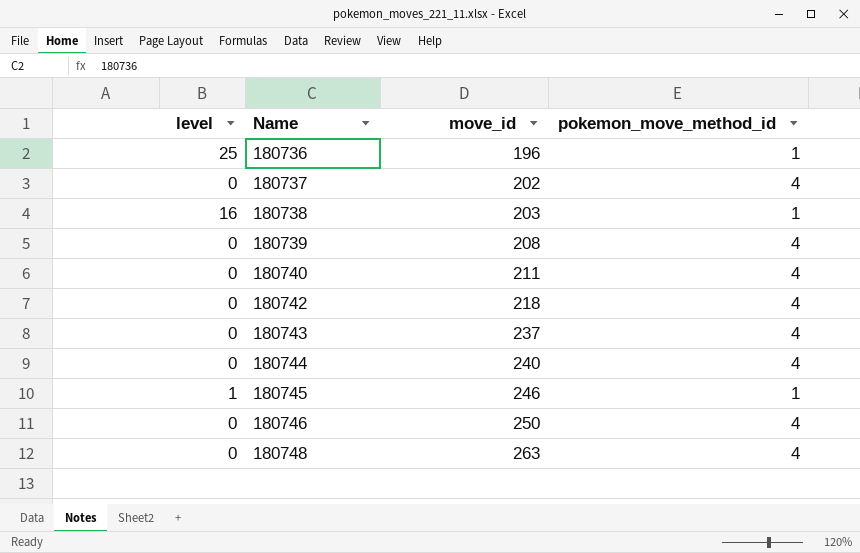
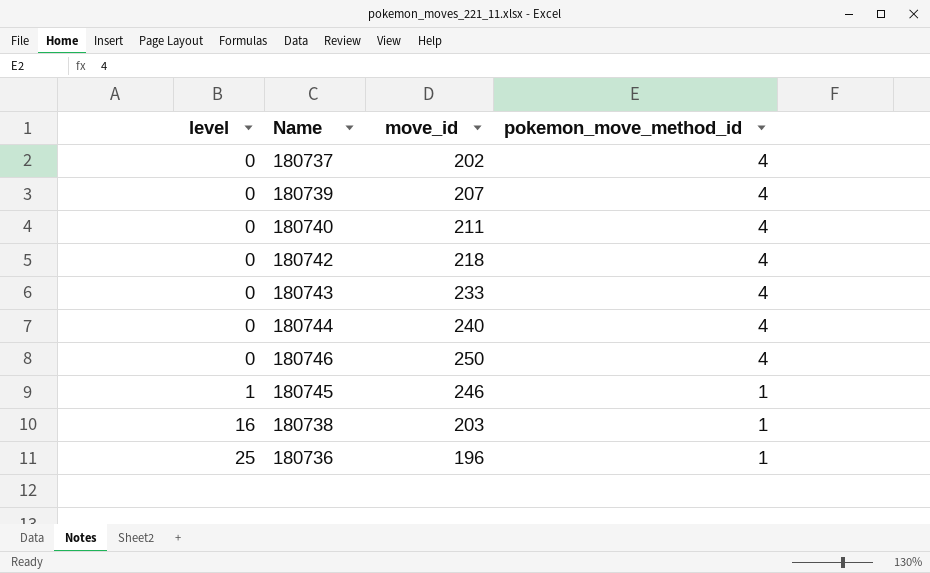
row order: Name ascending -> level ascending
row 180748: 0 | 263 | 4 -> none
180739 | move_id: 208 -> 207
180743 | move_id: 237 -> 233

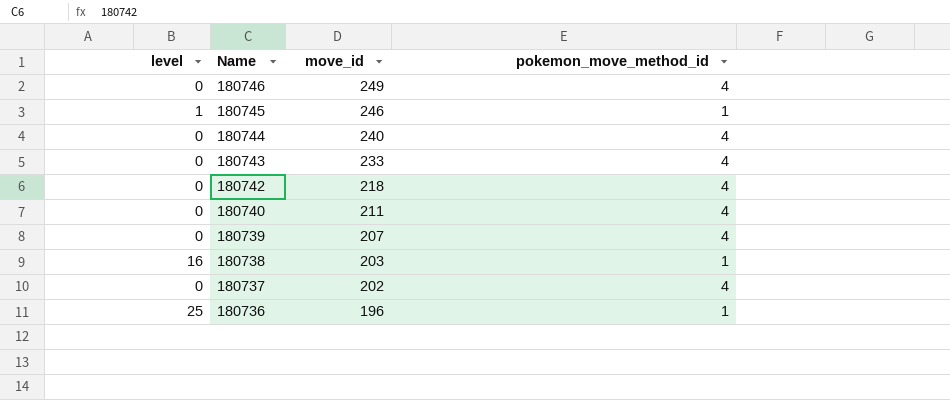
row order: level ascending -> Name descending
180746 | move_id: 250 -> 249

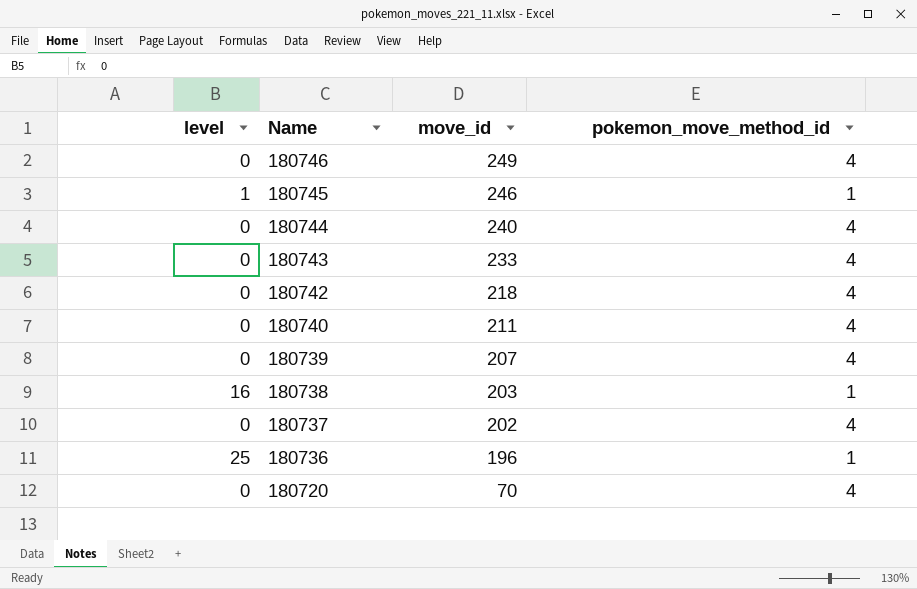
row 180720: none -> 0 | 70 | 4

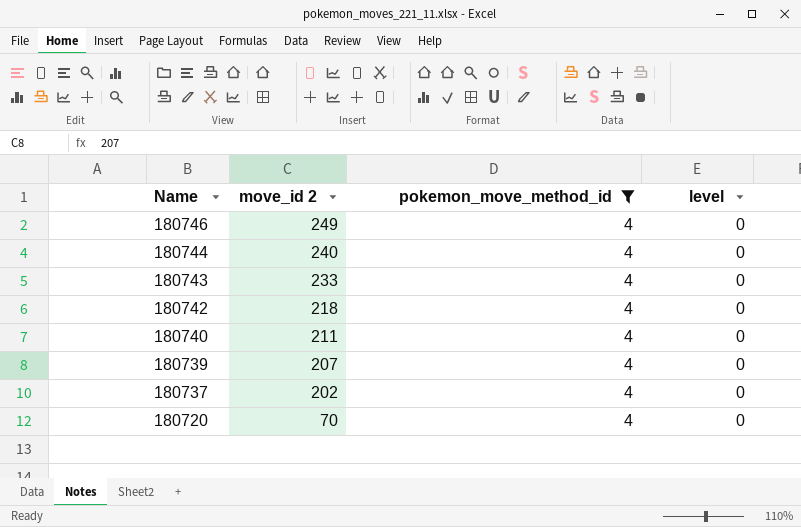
filter: none -> pokemon_move_method_id = 4
column name: move_id -> move_id 2
column level | position: 1 -> 4

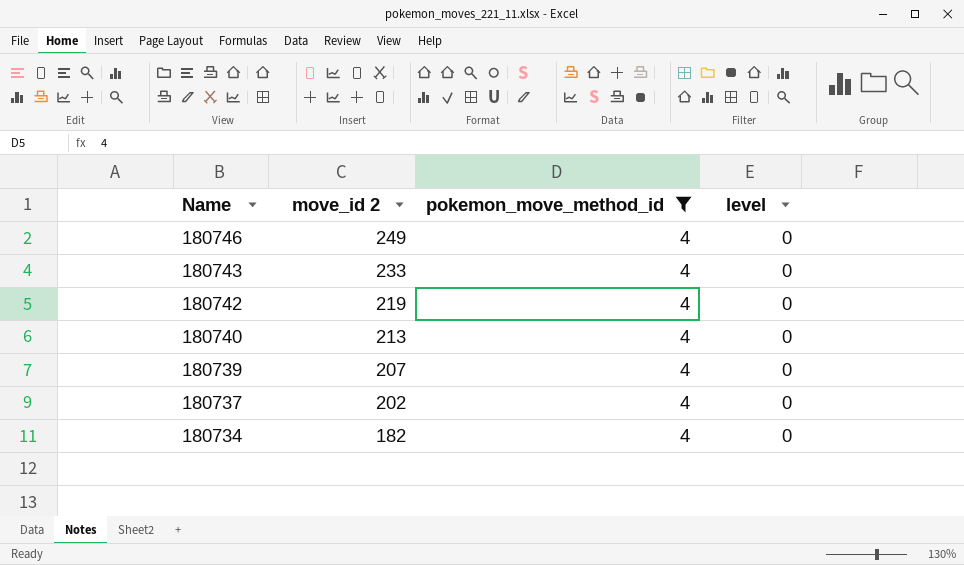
row 180744: 240 | 4 | 0 -> none
row 180720: 70 | 4 | 0 -> none
180742 | move_id 2: 218 -> 219
180740 | move_id 2: 211 -> 213
row 180734: none -> 182 | 4 | 0

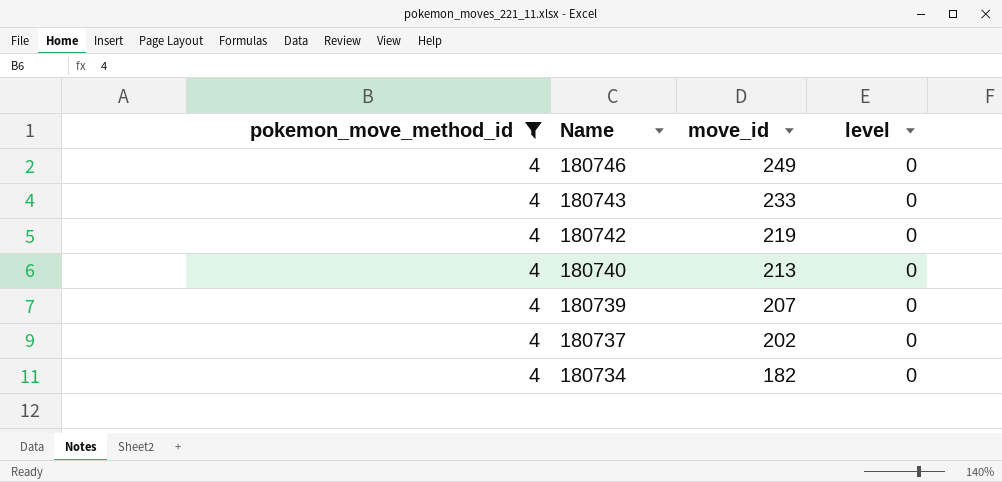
column pokemon_move_method_id | position: 3 -> 1
column name: move_id 2 -> move_id

